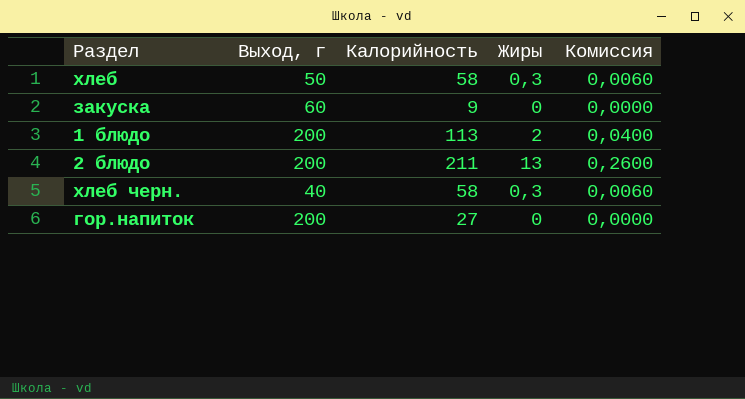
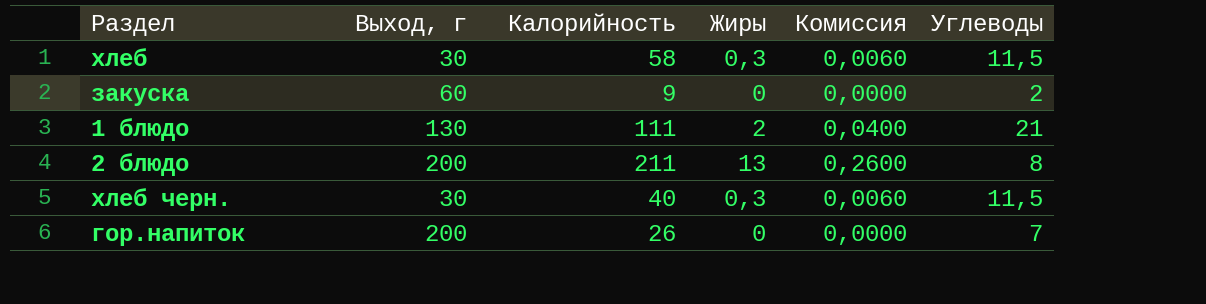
column Углеводы | position: none -> 6
хлеб | Выход, г: 50 -> 30
1 блюдо | Выход, г: 200 -> 130
1 блюдо | Калорийность: 113 -> 111
хлеб черн. | Выход, г: 40 -> 30
хлеб черн. | Калорийность: 58 -> 40
гор.напиток | Калорийность: 27 -> 26

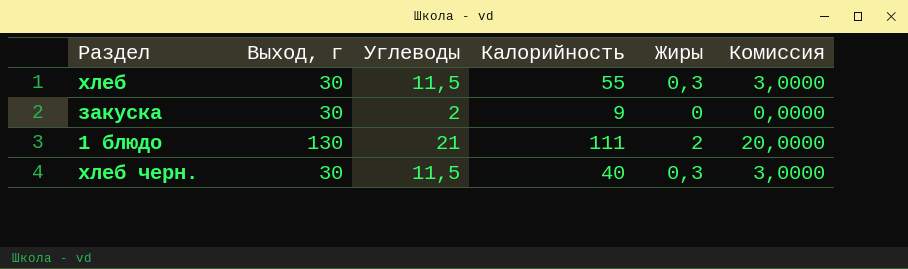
column Углеводы | position: 6 -> 3
column Комиссия | formula: [Жиры] * 0,02 -> [Жиры] * 10
row 2 блюдо: 200 | 211 | 13 | 0,2600 | 8 -> none
row гор.напиток: 200 | 26 | 0 | 0,0000 | 7 -> none
хлеб | Калорийность: 58 -> 55
закуска | Выход, г: 60 -> 30

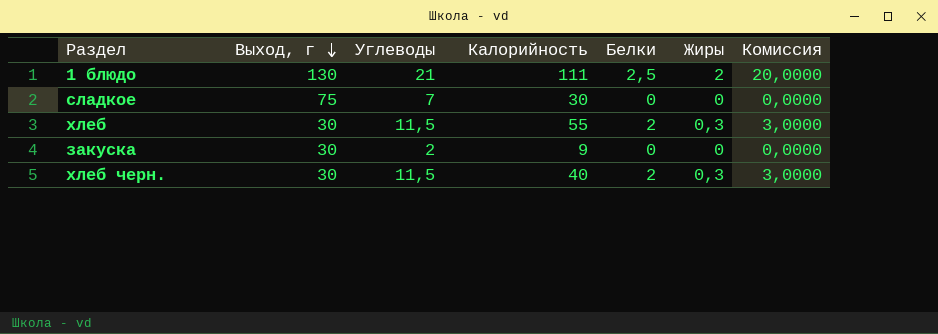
row order: none -> Выход, г descending
column Белки | position: none -> 5
row сладкое: none -> 75 | 7 | 30 | 0 | 0 | 0,0000

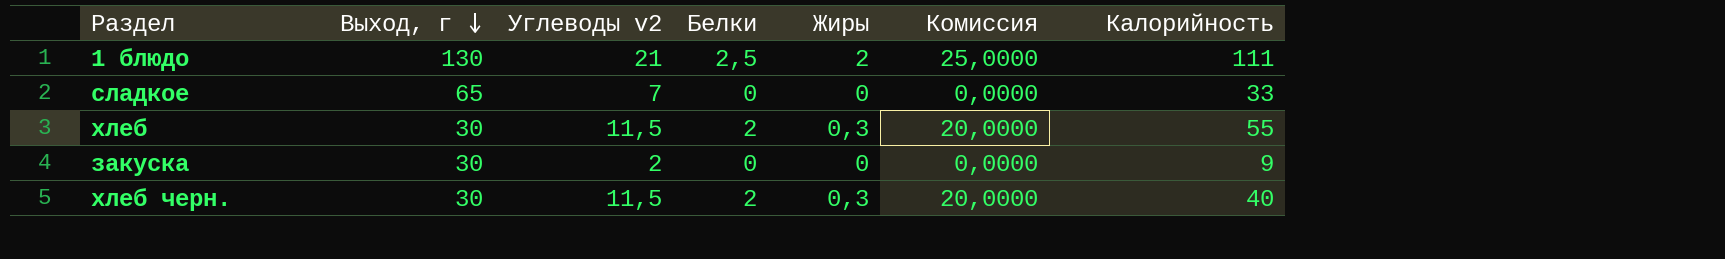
column name: Углеводы -> Углеводы v2
column Комиссия | formula: [Жиры] * 10 -> [Белки] * 10
column Калорийность | position: 4 -> 7
сладкое | Выход, г: 75 -> 65
сладкое | Калорийность: 30 -> 33

